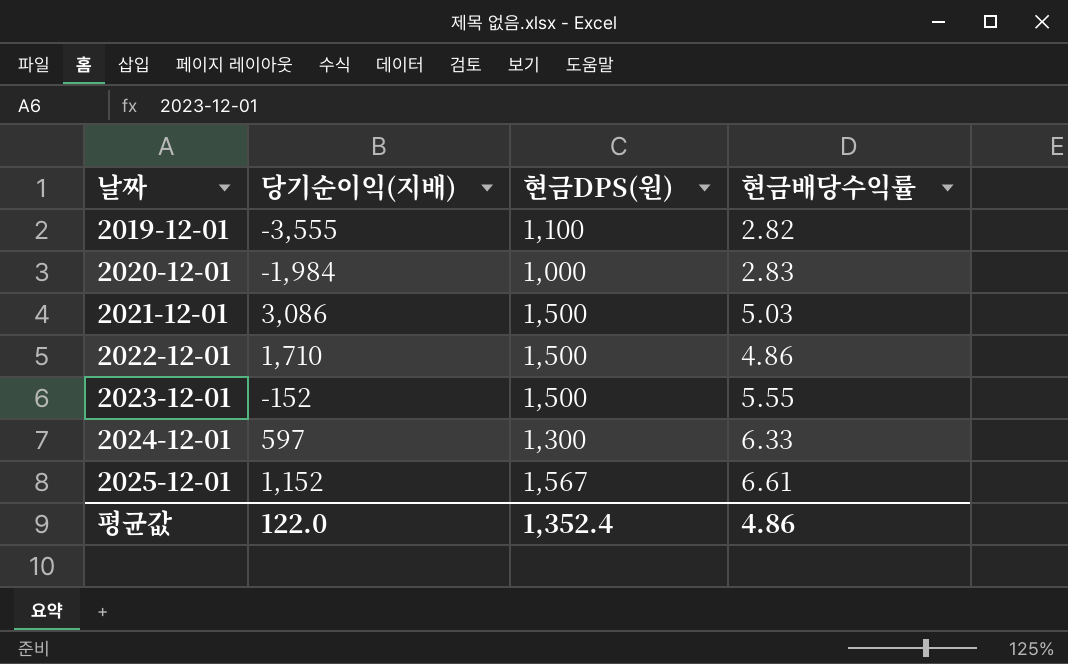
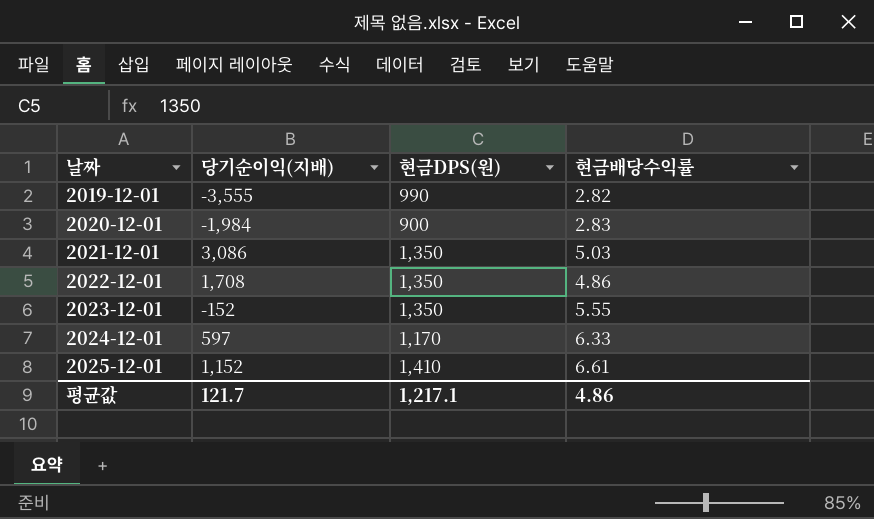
2019-12-01 | 현금DPS(원): 1,100 -> 990
2020-12-01 | 현금DPS(원): 1,000 -> 900
2021-12-01 | 현금DPS(원): 1,500 -> 1,350
2022-12-01 | 당기순이익(지배): 1,710 -> 1,708
2022-12-01 | 현금DPS(원): 1,500 -> 1,350
2023-12-01 | 현금DPS(원): 1,500 -> 1,350
2024-12-01 | 현금DPS(원): 1,300 -> 1,170
2025-12-01 | 현금DPS(원): 1,567 -> 1,410
평균값 | 당기순이익(지배): 122.0 -> 121.7
평균값 | 현금DPS(원): 1,352.4 -> 1,217.1

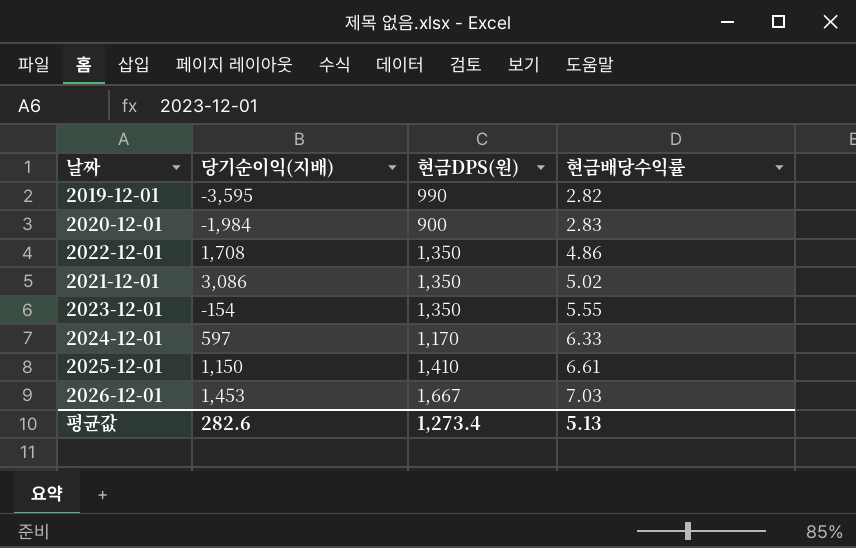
row order: 날짜 ascending -> 현금배당수익률 ascending
2019-12-01 | 당기순이익(지배): -3,555 -> -3,595
2021-12-01 | 현금배당수익률: 5.03 -> 5.02
2023-12-01 | 당기순이익(지배): -152 -> -154
2025-12-01 | 당기순이익(지배): 1,152 -> 1,150
row 2026-12-01: none -> 1,453 | 1,667 | 7.03
평균값 | 당기순이익(지배): 121.7 -> 282.6
평균값 | 현금DPS(원): 1,217.1 -> 1,273.4
평균값 | 현금배당수익률: 4.86 -> 5.13

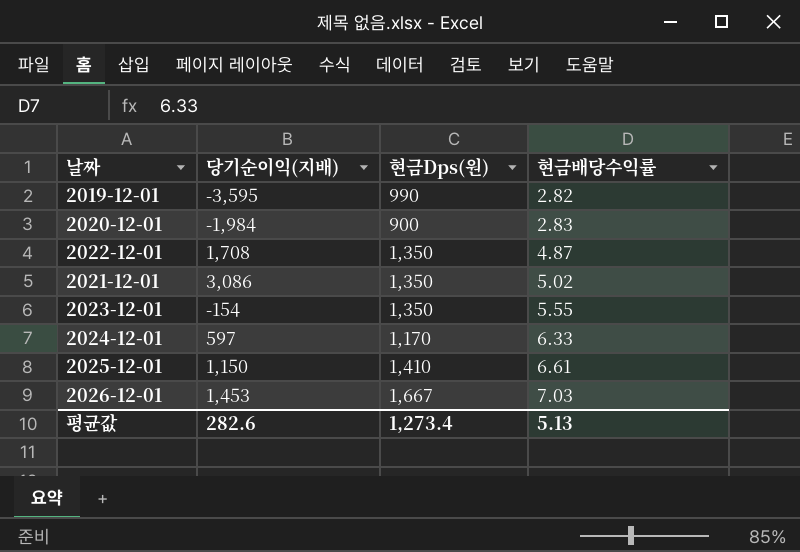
column name: 현금DPS(원) -> 현금Dps(원)
2022-12-01 | 현금배당수익률: 4.86 -> 4.87

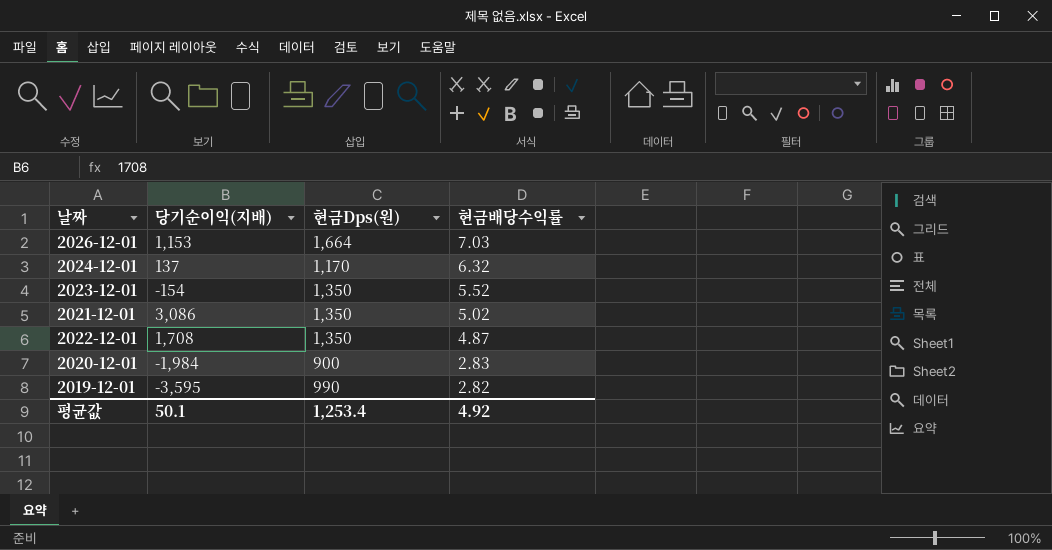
row order: 현금배당수익률 ascending -> 현금배당수익률 descending
row 2025-12-01: 1,150 | 1,410 | 6.61 -> none
2026-12-01 | 당기순이익(지배): 1,453 -> 1,153
2026-12-01 | 현금Dps(원): 1,667 -> 1,664
2024-12-01 | 당기순이익(지배): 597 -> 137
2024-12-01 | 현금배당수익률: 6.33 -> 6.32
2023-12-01 | 현금배당수익률: 5.55 -> 5.52
평균값 | 당기순이익(지배): 282.6 -> 50.1
평균값 | 현금Dps(원): 1,273.4 -> 1,253.4
평균값 | 현금배당수익률: 5.13 -> 4.92

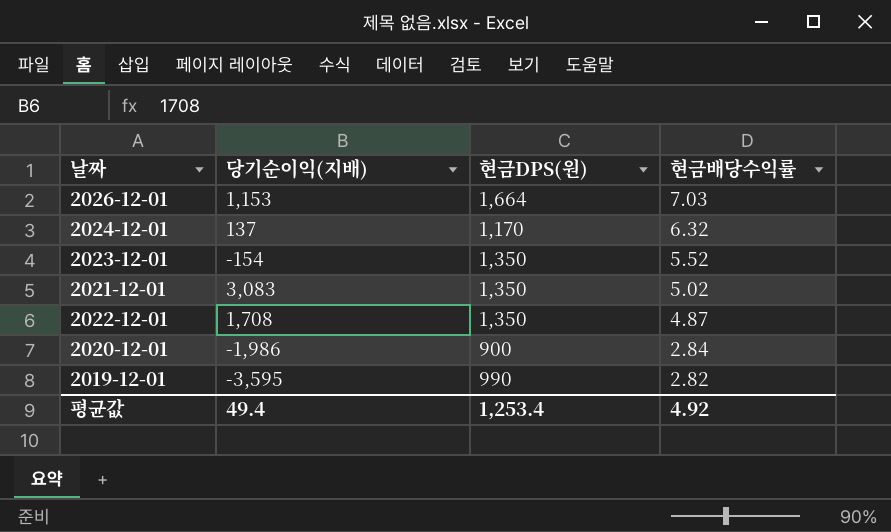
column name: 현금Dps(원) -> 현금DPS(원)
2021-12-01 | 당기순이익(지배): 3,086 -> 3,083
2020-12-01 | 당기순이익(지배): -1,984 -> -1,986
2020-12-01 | 현금배당수익률: 2.83 -> 2.84
평균값 | 당기순이익(지배): 50.1 -> 49.4

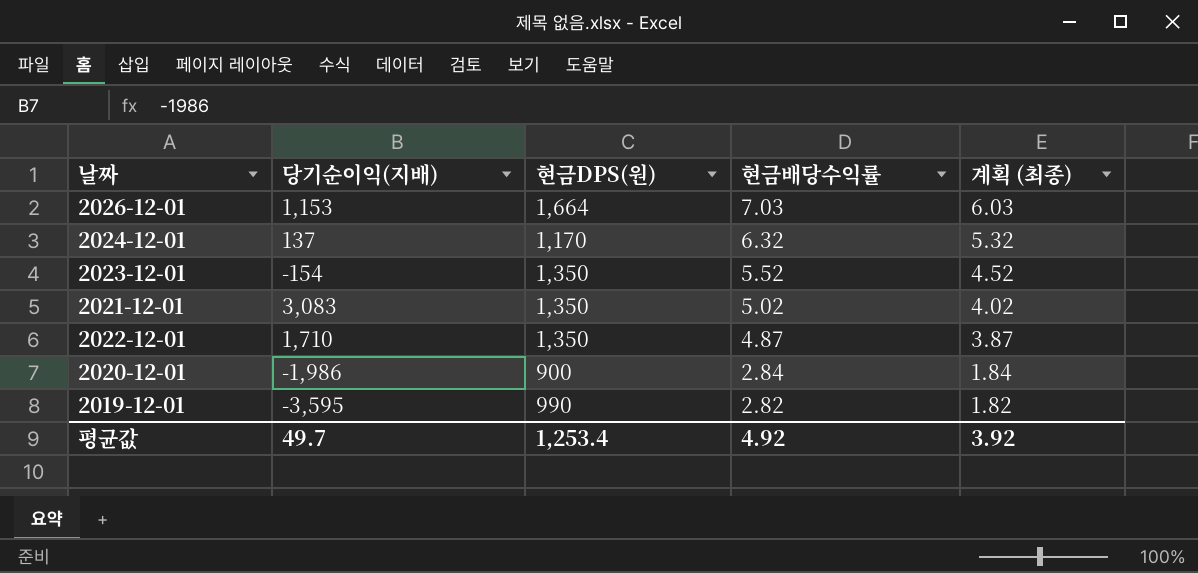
column 계획 (최종) | formula: none -> [현금배당수익률] - 1
2022-12-01 | 당기순이익(지배): 1,708 -> 1,710
평균값 | 당기순이익(지배): 49.4 -> 49.7

